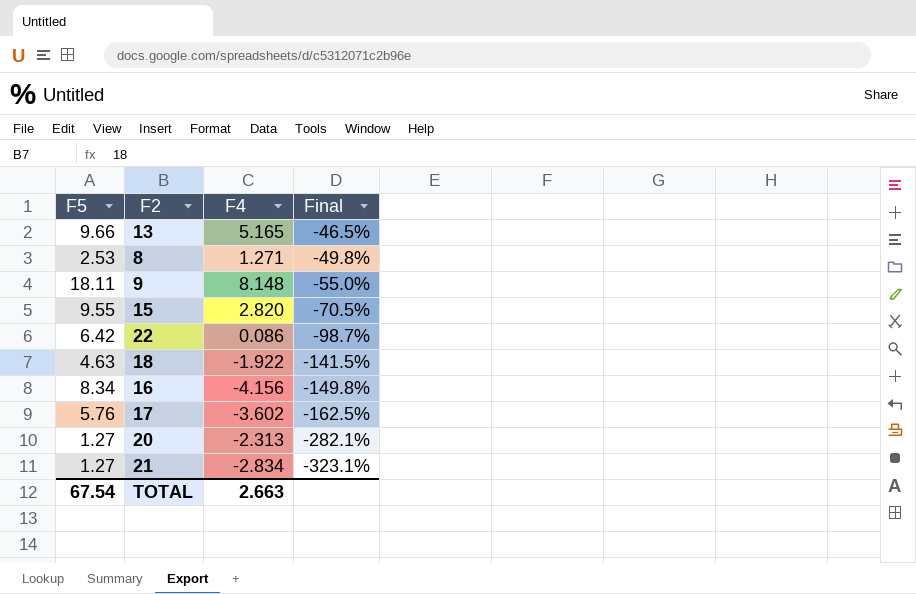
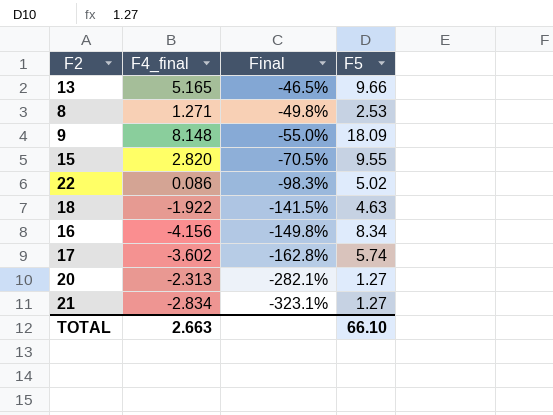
column name: F4 -> F4_final
column F5 | position: 1 -> 4
9 | F5: 18.11 -> 18.09
22 | Final: -98.7% -> -98.3%
22 | F5: 6.42 -> 5.02
17 | Final: -162.5% -> -162.8%
17 | F5: 5.76 -> 5.74
TOTAL | F5: 67.54 -> 66.10

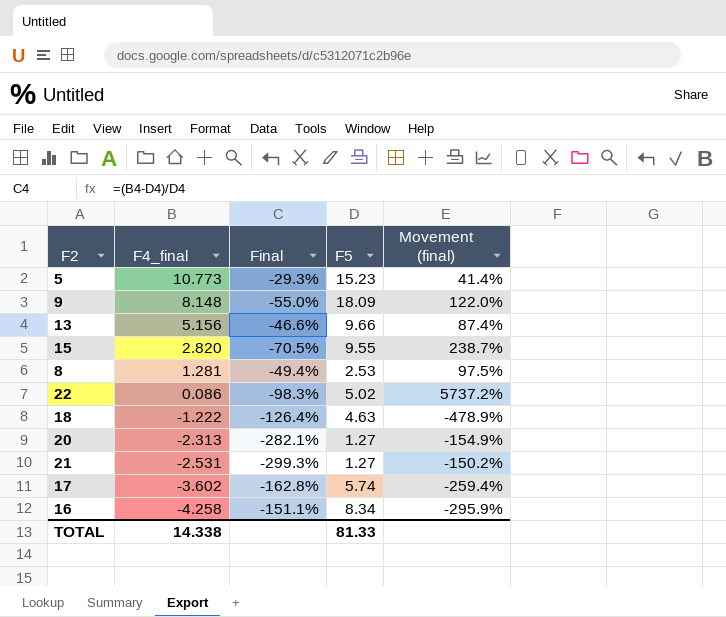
row order: Final descending -> F4_final descending
column Movement (final) | formula: none -> ([F5] - [F4_final]) / [F4_final]
row 5: none -> 10.773 | -29.3% | 15.23 | 41.4%
13 | F4_final: 5.165 -> 5.156
13 | Final: -46.5% -> -46.6%
8 | F4_final: 1.271 -> 1.281
8 | Final: -49.8% -> -49.4%
18 | F4_final: -1.922 -> -1.222
18 | Final: -141.5% -> -126.4%
21 | F4_final: -2.834 -> -2.531
21 | Final: -323.1% -> -299.3%
16 | F4_final: -4.156 -> -4.258
16 | Final: -149.8% -> -151.1%
TOTAL | F4_final: 2.663 -> 14.338
TOTAL | F5: 66.10 -> 81.33

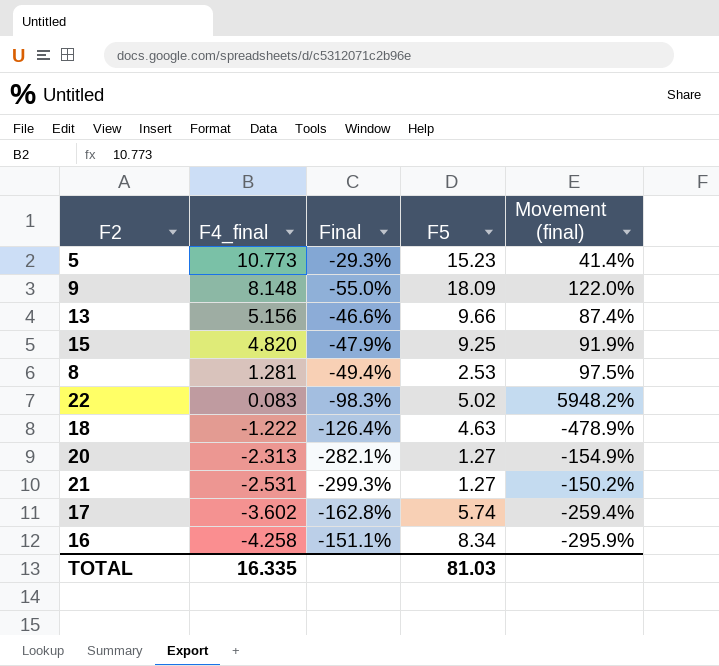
15 | F4_final: 2.820 -> 4.820
15 | Final: -70.5% -> -47.9%
15 | F5: 9.55 -> 9.25
15 | Movement (final): 238.7% -> 91.9%
22 | F4_final: 0.086 -> 0.083
22 | Movement (final): 5737.2% -> 5948.2%
TOTAL | F4_final: 14.338 -> 16.335
TOTAL | F5: 81.33 -> 81.03

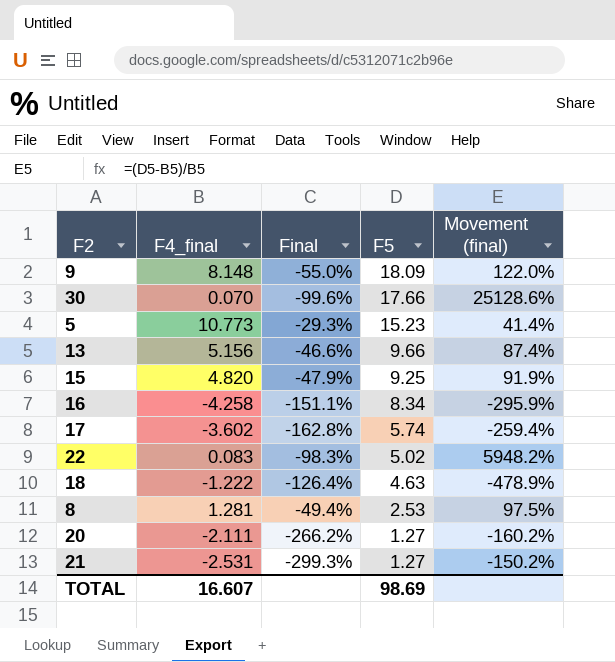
row order: F4_final descending -> F5 descending
row 30: none -> 0.070 | -99.6% | 17.66 | 25128.6%
20 | F4_final: -2.313 -> -2.111
20 | Final: -282.1% -> -266.2%
20 | Movement (final): -154.9% -> -160.2%
TOTAL | F4_final: 16.335 -> 16.607
TOTAL | F5: 81.03 -> 98.69

